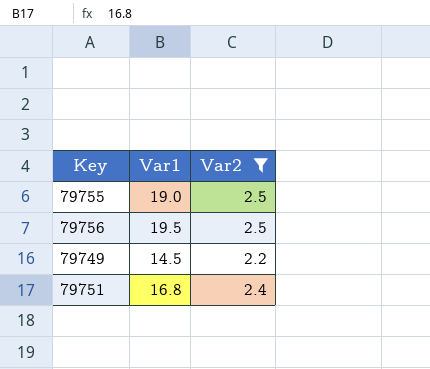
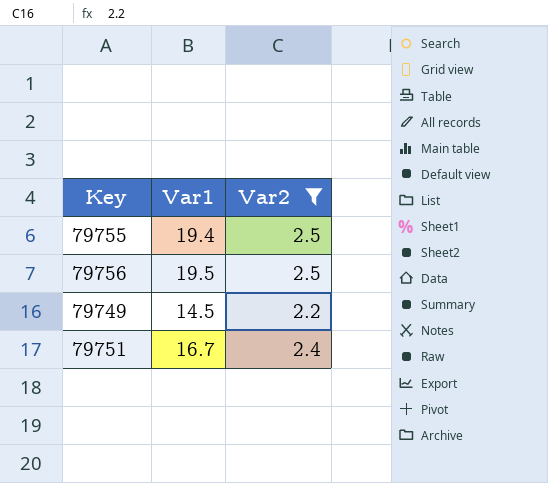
79755 | Var1: 19.0 -> 19.4
79751 | Var1: 16.8 -> 16.7

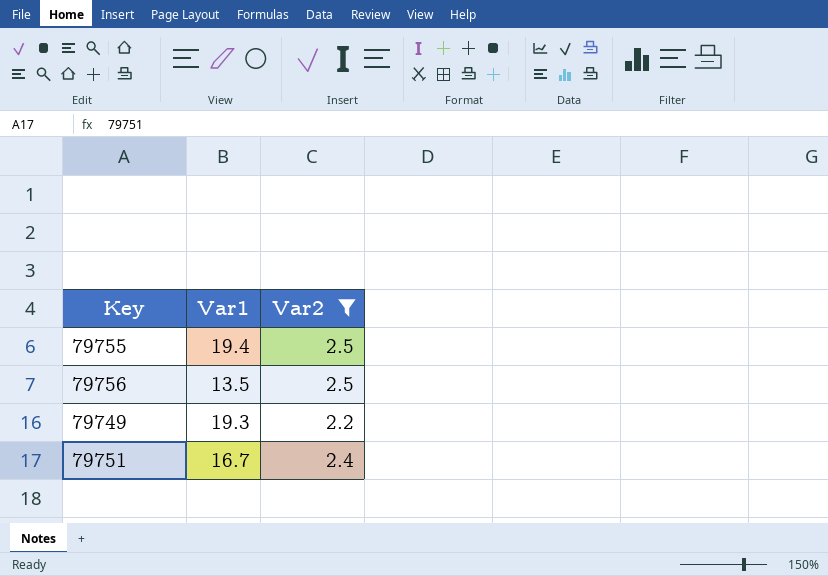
79756 | Var1: 19.5 -> 13.5
79749 | Var1: 14.5 -> 19.3

